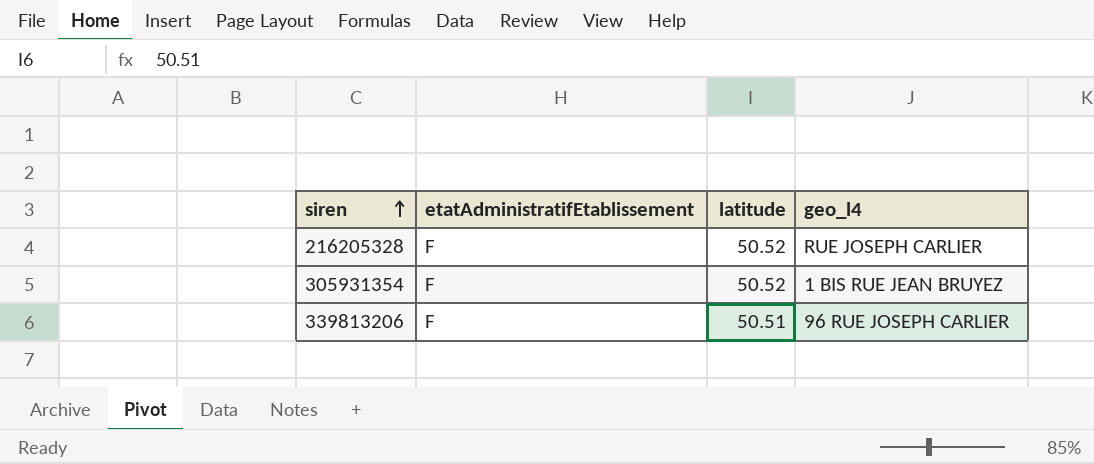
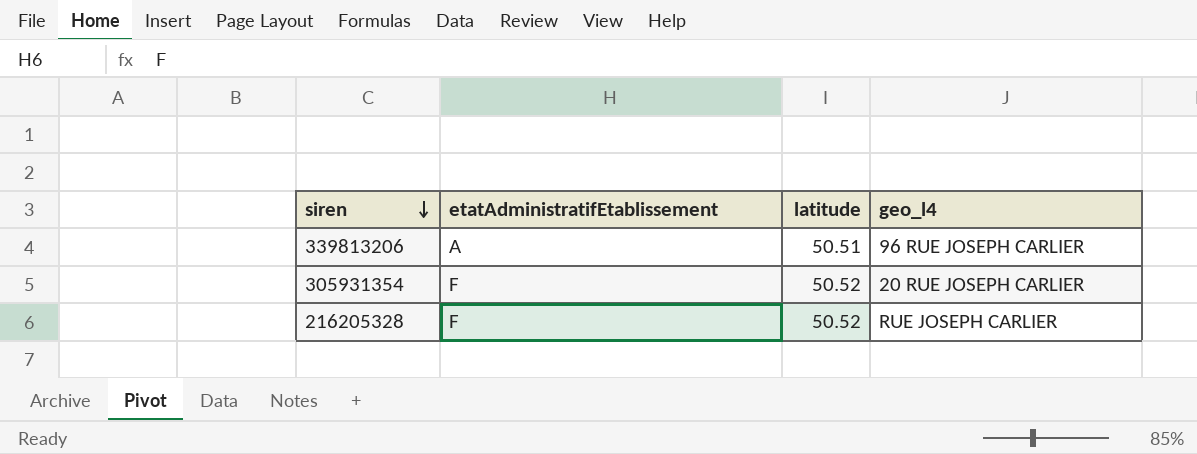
row order: siren ascending -> siren descending
339813206 | etatAdministratifEtablissement: F -> A
305931354 | geo_l4: 1 BIS RUE JEAN BRUYEZ -> 20 RUE JOSEPH CARLIER

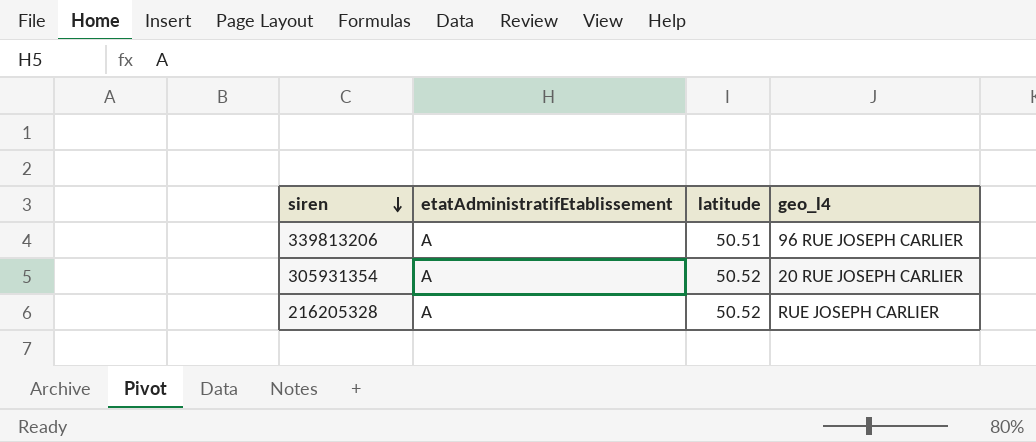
305931354 | etatAdministratifEtablissement: F -> A
216205328 | etatAdministratifEtablissement: F -> A

